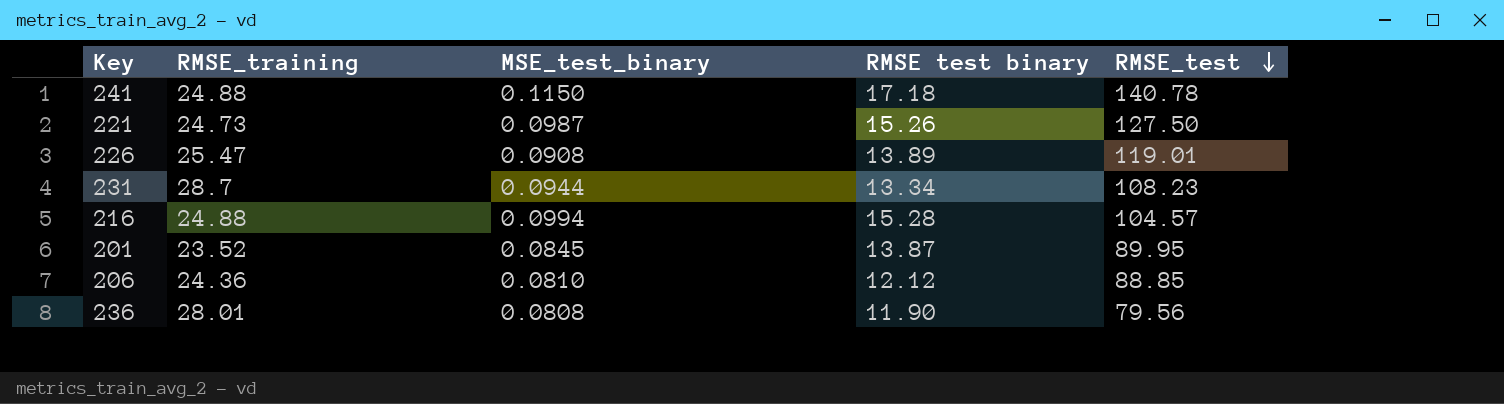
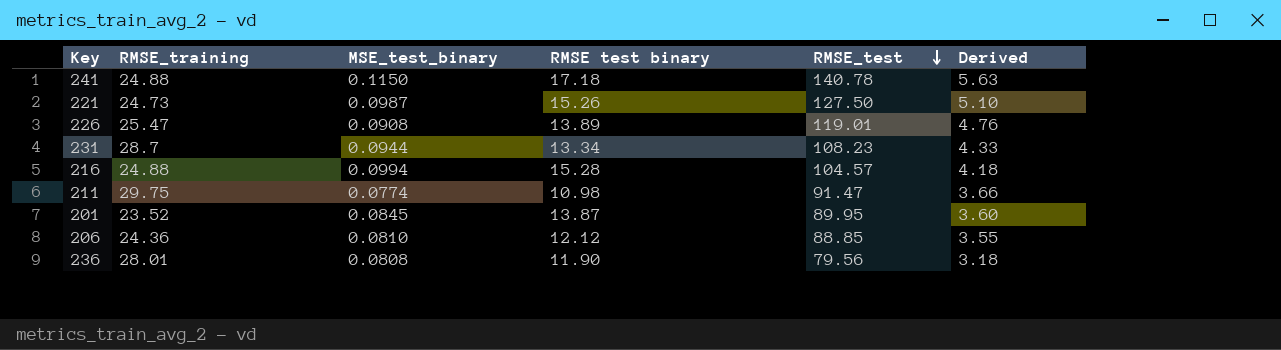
column Derived | formula: none -> [RMSE_test] * 0.04
row 211: none -> 29.75 | 0.0774 | 10.98 | 91.47 | 3.66

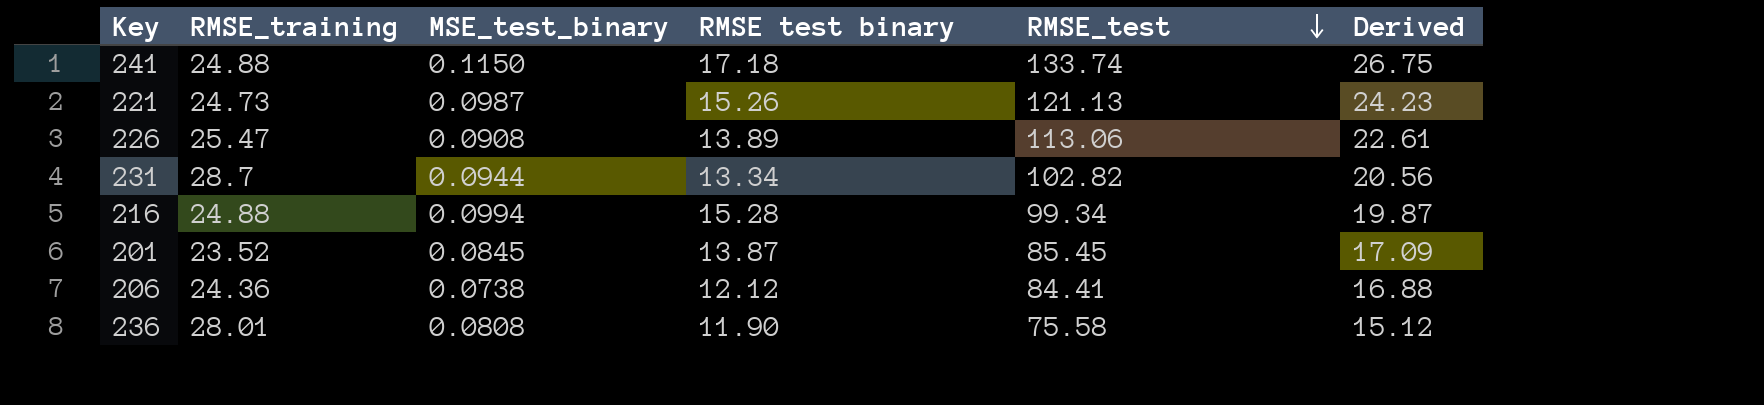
column Derived | formula: [RMSE_test] * 0.04 -> [RMSE_test] * 0.2
row 211: 29.75 | 0.0774 | 10.98 | 91.47 | 3.66 -> none
241 | RMSE_test: 140.78 -> 133.74
221 | RMSE_test: 127.50 -> 121.13
226 | RMSE_test: 119.01 -> 113.06
231 | RMSE_test: 108.23 -> 102.82
216 | RMSE_test: 104.57 -> 99.34
201 | RMSE_test: 89.95 -> 85.45
206 | MSE_test_binary: 0.0810 -> 0.0738
206 | RMSE_test: 88.85 -> 84.41
236 | RMSE_test: 79.56 -> 75.58

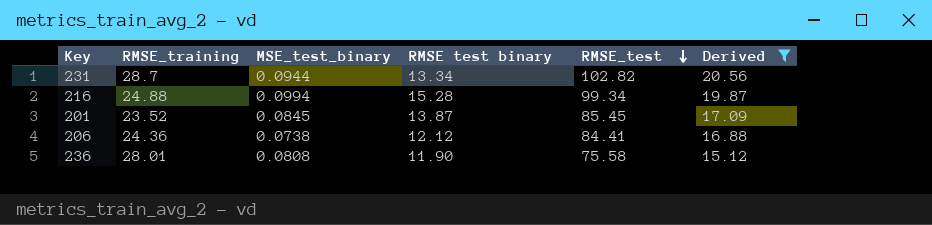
filter: none -> Derived <= 20.56

